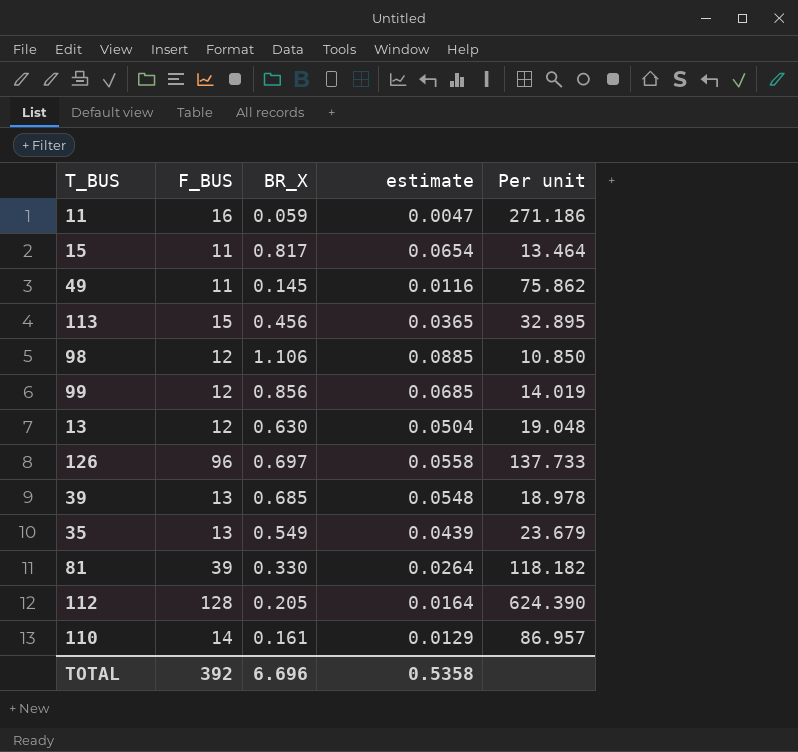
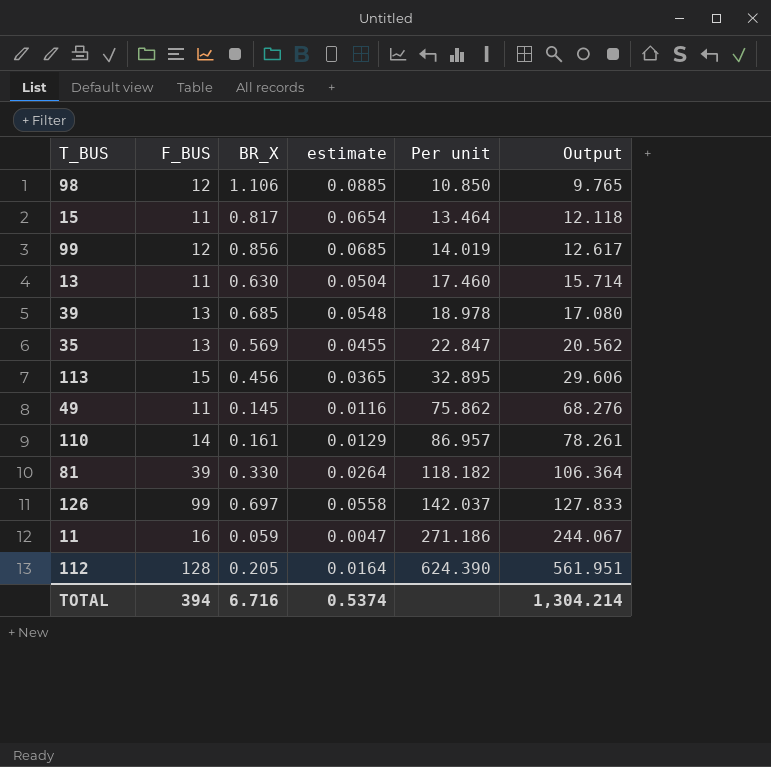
row order: none -> Per unit ascending
column Output | formula: none -> [Per unit] * 0.9
13 | F_BUS: 12 -> 11
13 | Per unit: 19.048 -> 17.460
35 | BR_X: 0.549 -> 0.569
35 | estimate: 0.0439 -> 0.0455
35 | Per unit: 23.679 -> 22.847
126 | F_BUS: 96 -> 99
126 | Per unit: 137.733 -> 142.037
TOTAL | F_BUS: 392 -> 394
TOTAL | BR_X: 6.696 -> 6.716
TOTAL | estimate: 0.5358 -> 0.5374

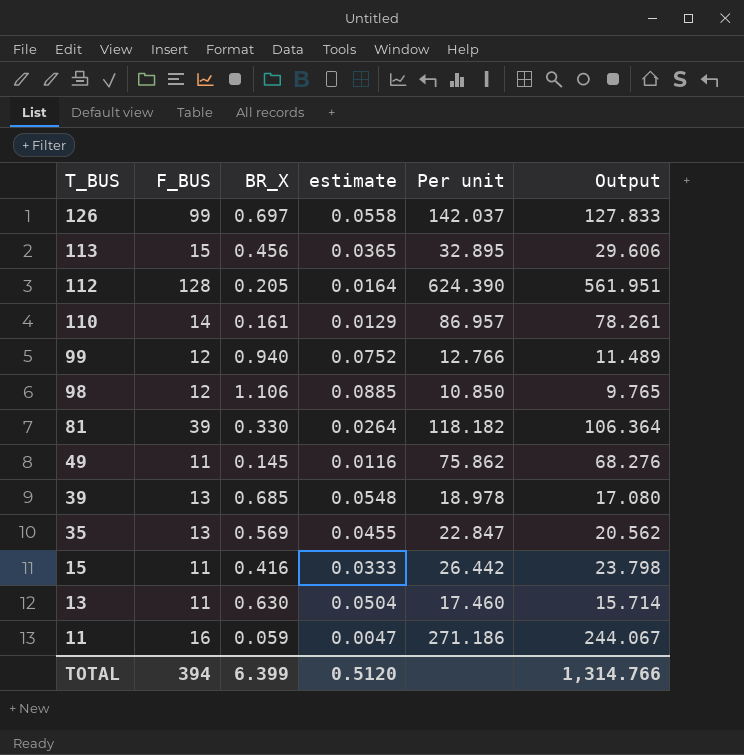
row order: Per unit ascending -> T_BUS descending
99 | BR_X: 0.856 -> 0.940
99 | estimate: 0.0685 -> 0.0752
99 | Per unit: 14.019 -> 12.766
99 | Output: 12.617 -> 11.489
15 | BR_X: 0.817 -> 0.416
15 | estimate: 0.0654 -> 0.0333
15 | Per unit: 13.464 -> 26.442
15 | Output: 12.118 -> 23.798
TOTAL | BR_X: 6.716 -> 6.399
TOTAL | estimate: 0.5374 -> 0.5120
TOTAL | Output: 1,304.214 -> 1,314.766

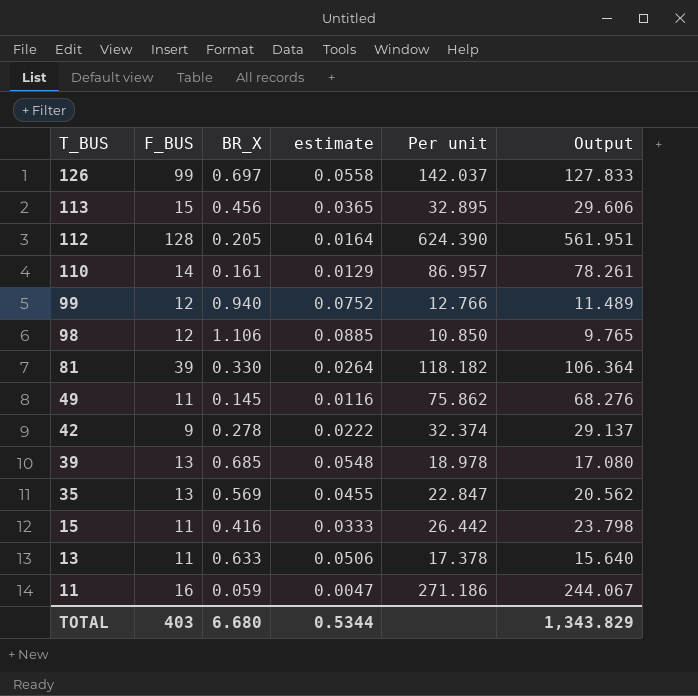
row 42: none -> 9 | 0.278 | 0.0222 | 32.374 | 29.137
13 | BR_X: 0.630 -> 0.633
13 | estimate: 0.0504 -> 0.0506
13 | Per unit: 17.460 -> 17.378
13 | Output: 15.714 -> 15.640
TOTAL | F_BUS: 394 -> 403
TOTAL | BR_X: 6.399 -> 6.680
TOTAL | estimate: 0.5120 -> 0.5344
TOTAL | Output: 1,314.766 -> 1,343.829

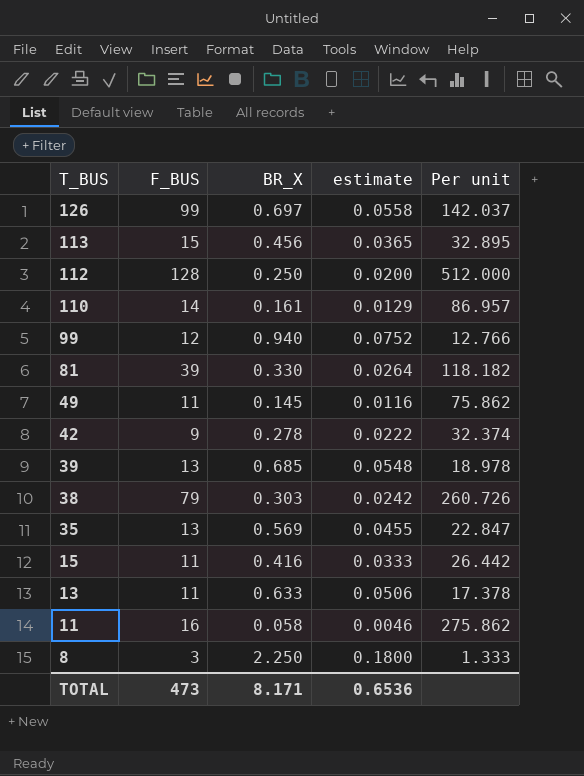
column Output | formula: [Per unit] * 0.9 -> none
row 98: 12 | 1.106 | 0.0885 | 10.850 | 9.765 -> none
112 | BR_X: 0.205 -> 0.250
112 | estimate: 0.0164 -> 0.0200
112 | Per unit: 624.390 -> 512.000
row 38: none -> 79 | 0.303 | 0.0242 | 260.726
11 | BR_X: 0.059 -> 0.058
11 | estimate: 0.0047 -> 0.0046
11 | Per unit: 271.186 -> 275.862
row 8: none -> 3 | 2.250 | 0.1800 | 1.333
TOTAL | F_BUS: 403 -> 473
TOTAL | BR_X: 6.680 -> 8.171
TOTAL | estimate: 0.5344 -> 0.6536

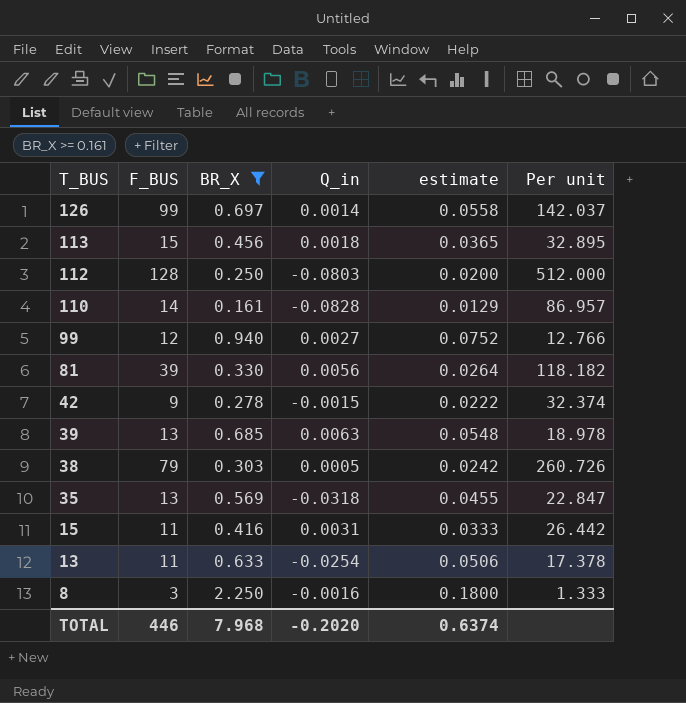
filter: none -> BR_X >= 0.161
column Q_in | position: none -> 4
TOTAL | F_BUS: 473 -> 446
TOTAL | BR_X: 8.171 -> 7.968
TOTAL | estimate: 0.6536 -> 0.6374

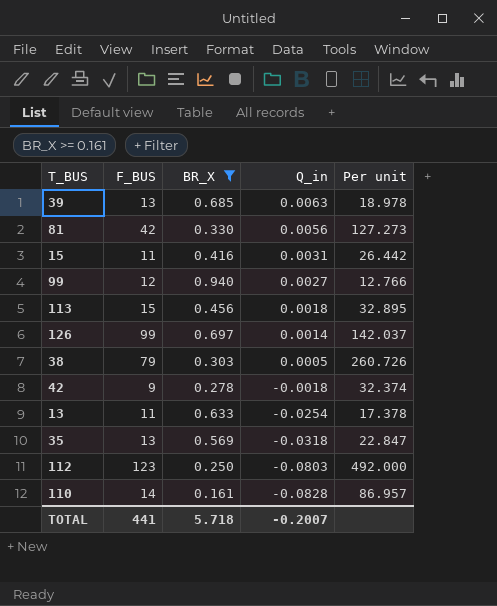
row order: T_BUS descending -> Q_in descending
column estimate | formula: [BR_X] * 0.08 -> none
row 8: 3 | 2.250 | -0.0016 | 0.1800 | 1.333 -> none
81 | F_BUS: 39 -> 42
81 | Per unit: 118.182 -> 127.273
42 | Q_in: -0.0015 -> -0.0018
112 | F_BUS: 128 -> 123
112 | Per unit: 512.000 -> 492.000
TOTAL | F_BUS: 446 -> 441
TOTAL | BR_X: 7.968 -> 5.718
TOTAL | Q_in: -0.2020 -> -0.2007

